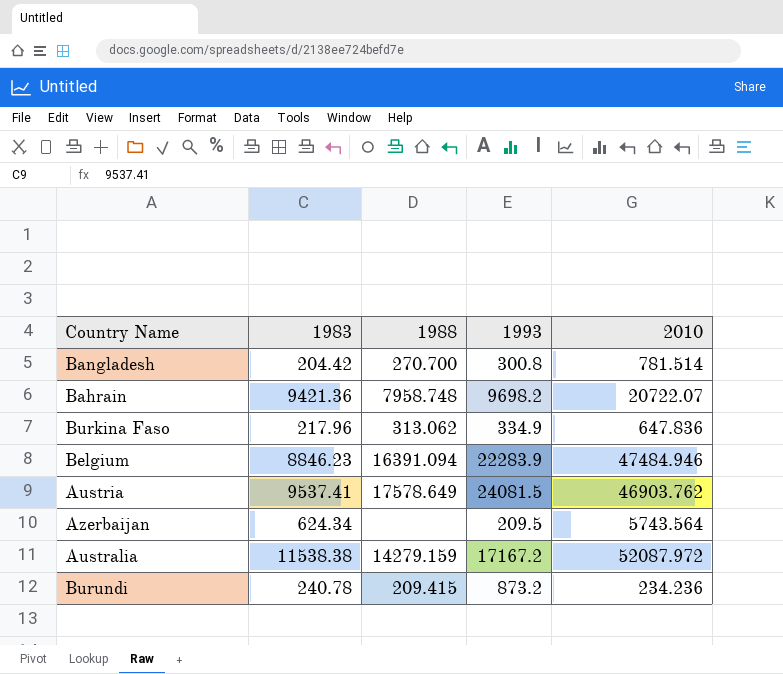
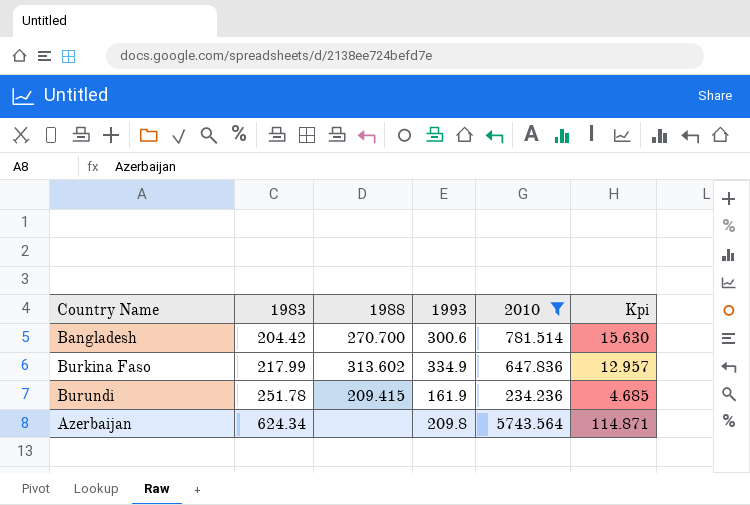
filter: none -> 2010 <= 5743.564
row order: none -> 1983 ascending
column Kpi | formula: none -> [2010] * 0.02
Bangladesh | 1993: 300.8 -> 300.6
Burkina Faso | 1983: 217.96 -> 217.99
Burkina Faso | 1988: 313.062 -> 313.602
Burundi | 1983: 240.78 -> 251.78
Burundi | 1993: 873.2 -> 161.9
Azerbaijan | 1993: 209.5 -> 209.8

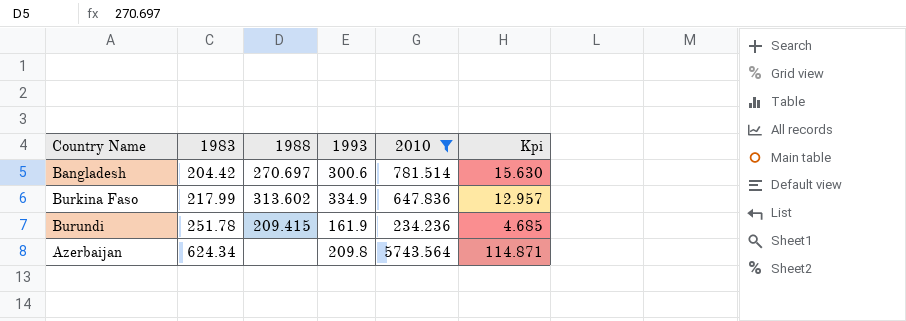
Bangladesh | 1988: 270.700 -> 270.697

